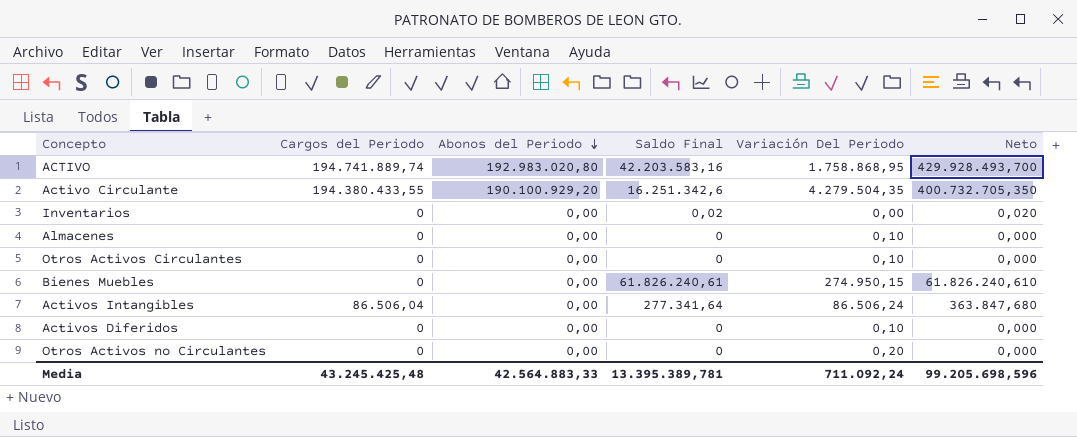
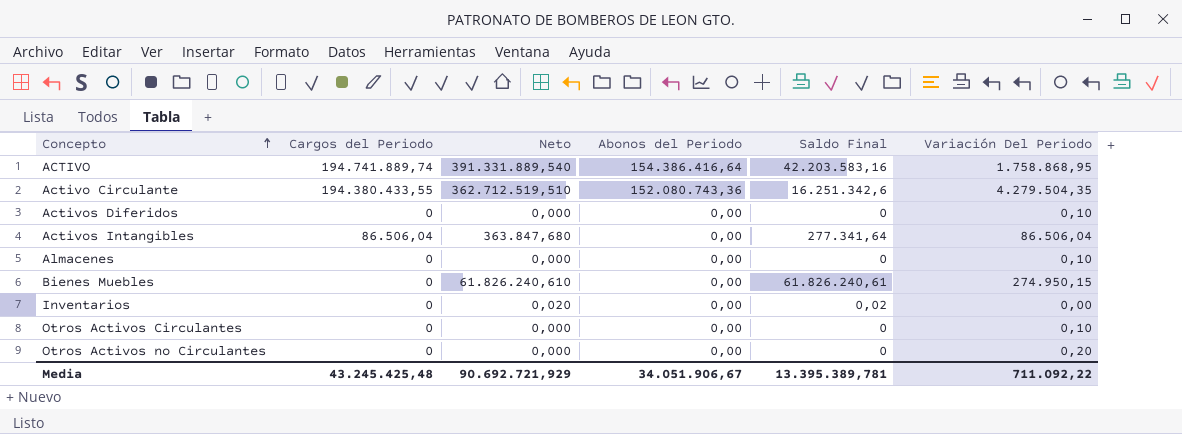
row order: Abonos del Periodo descending -> Concepto ascending
column Neto | position: 6 -> 3
ACTIVO | Neto: 429.928.493,700 -> 391.331.889,540
ACTIVO | Abonos del Periodo: 192.983.020,80 -> 154.386.416,64
Activo Circulante | Neto: 400.732.705,350 -> 362.712.519,510
Activo Circulante | Abonos del Periodo: 190.100.929,20 -> 152.080.743,36
Activos Intangibles | Variación Del Periodo: 86.506,24 -> 86.506,04
Media | Neto: 99.205.698,596 -> 90.692.721,929
Media | Abonos del Periodo: 42.564.883,33 -> 34.051.906,67
Media | Variación Del Periodo: 711.092,24 -> 711.092,22

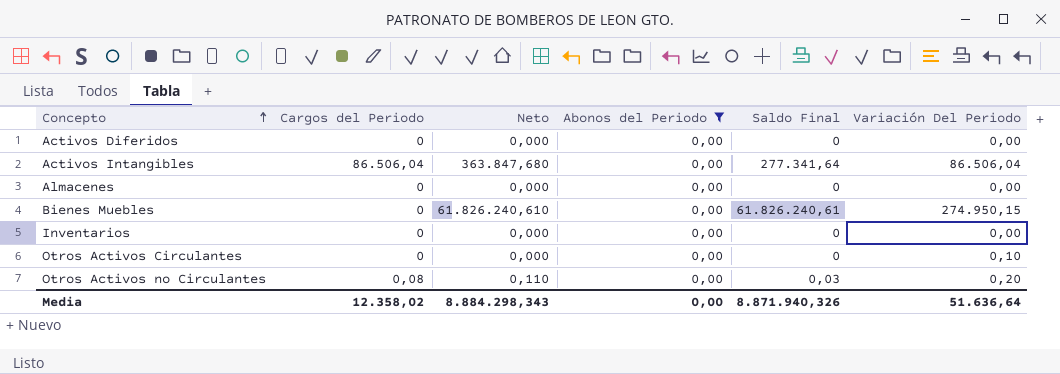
filter: none -> Abonos del Periodo = 0,00
Activos Diferidos | Variación Del Periodo: 0,10 -> 0,00
Almacenes | Variación Del Periodo: 0,10 -> 0,00
Inventarios | Neto: 0,020 -> 0,000
Inventarios | Saldo Final: 0,02 -> 0
Otros Activos no Circulantes | Cargos del Periodo: 0 -> 0,08
Otros Activos no Circulantes | Neto: 0,000 -> 0,110
Otros Activos no Circulantes | Saldo Final: 0 -> 0,03
Media | Cargos del Periodo: 43.245.425,48 -> 12.358,02
Media | Neto: 90.692.721,929 -> 8.884.298,343
Media | Abonos del Periodo: 34.051.906,67 -> 0,00
Media | Saldo Final: 13.395.389,781 -> 8.871.940,326
Media | Variación Del Periodo: 711.092,22 -> 51.636,64

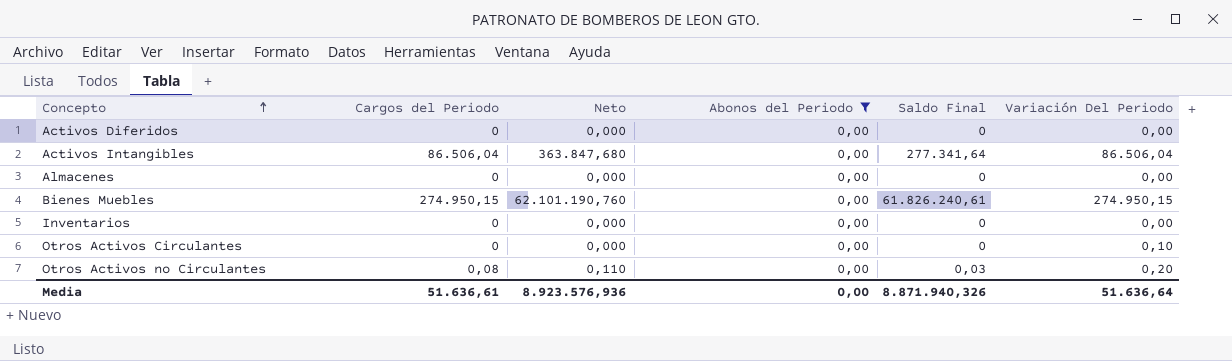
Bienes Muebles | Cargos del Periodo: 0 -> 274.950,15
Bienes Muebles | Neto: 61.826.240,610 -> 62.101.190,760
Media | Cargos del Periodo: 12.358,02 -> 51.636,61
Media | Neto: 8.884.298,343 -> 8.923.576,936

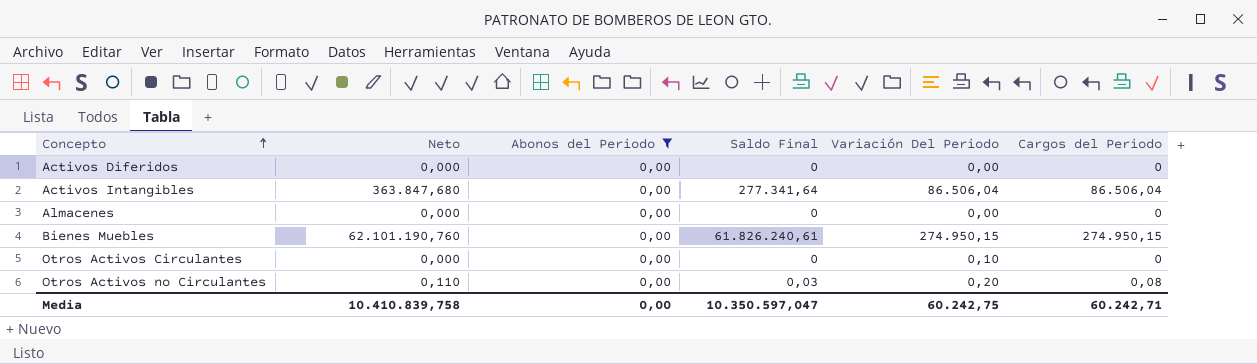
column Cargos del Periodo | position: 2 -> 6
row Inventarios: 0 | 0,000 | 0,00 | 0 | 0,00 -> none
Media | Neto: 8.923.576,936 -> 10.410.839,758
Media | Saldo Final: 8.871.940,326 -> 10.350.597,047
Media | Variación Del Periodo: 51.636,64 -> 60.242,75
Media | Cargos del Periodo: 51.636,61 -> 60.242,71

